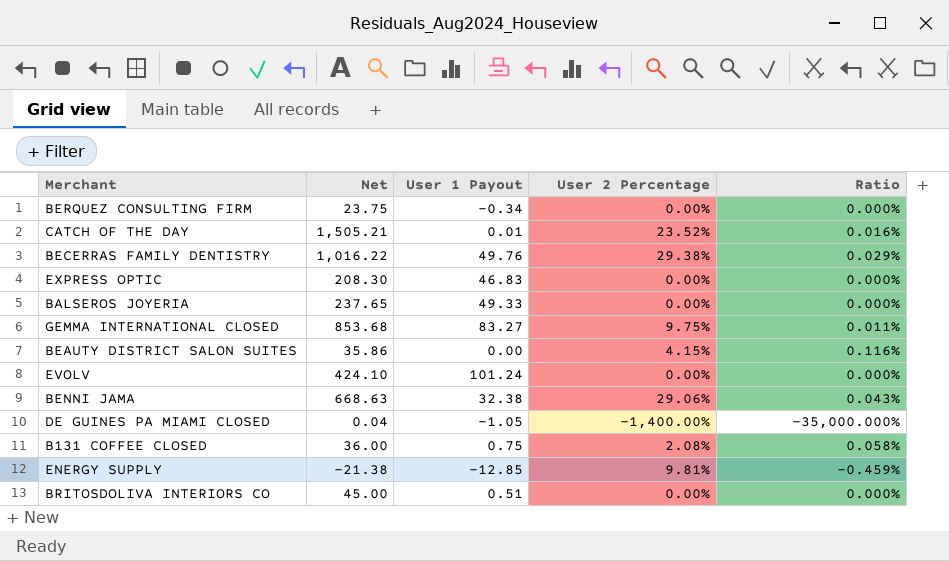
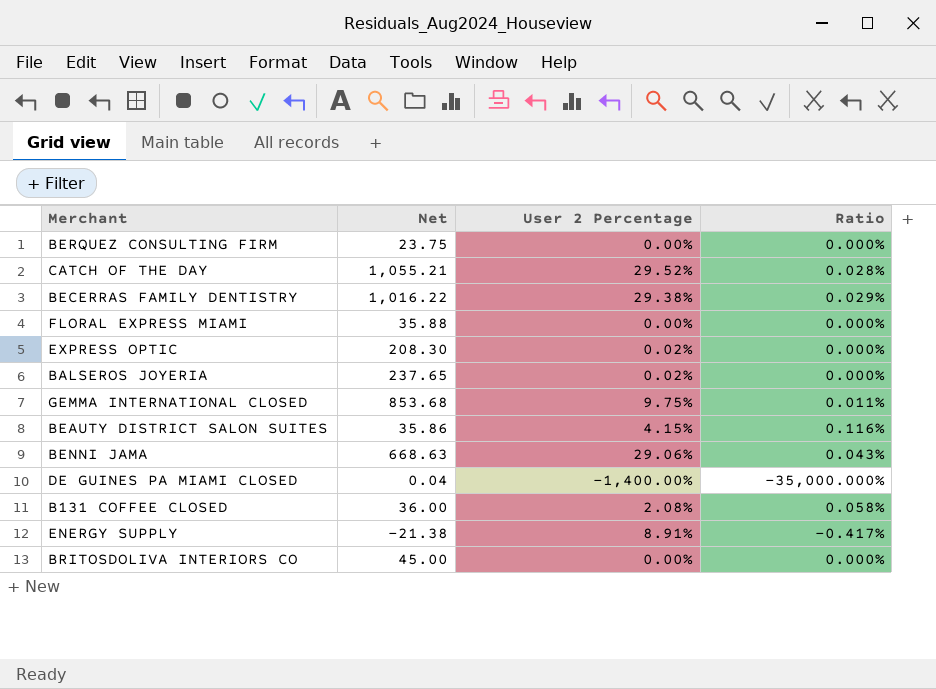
column User 1 Payout | position: 3 -> none
row EVOLV: 424.10 | 101.24 | 0.00% | 0.000% -> none
CATCH OF THE DAY | Net: 1,505.21 -> 1,055.21
CATCH OF THE DAY | User 2 Percentage: 23.52% -> 29.52%
CATCH OF THE DAY | Ratio: 0.016% -> 0.028%
row FLORAL EXPRESS MIAMI: none -> 35.88 | 0.00% | 0.000%
EXPRESS OPTIC | User 2 Percentage: 0.00% -> 0.02%
BALSEROS JOYERIA | User 2 Percentage: 0.00% -> 0.02%
ENERGY SUPPLY | User 2 Percentage: 9.81% -> 8.91%
ENERGY SUPPLY | Ratio: -0.459% -> -0.417%

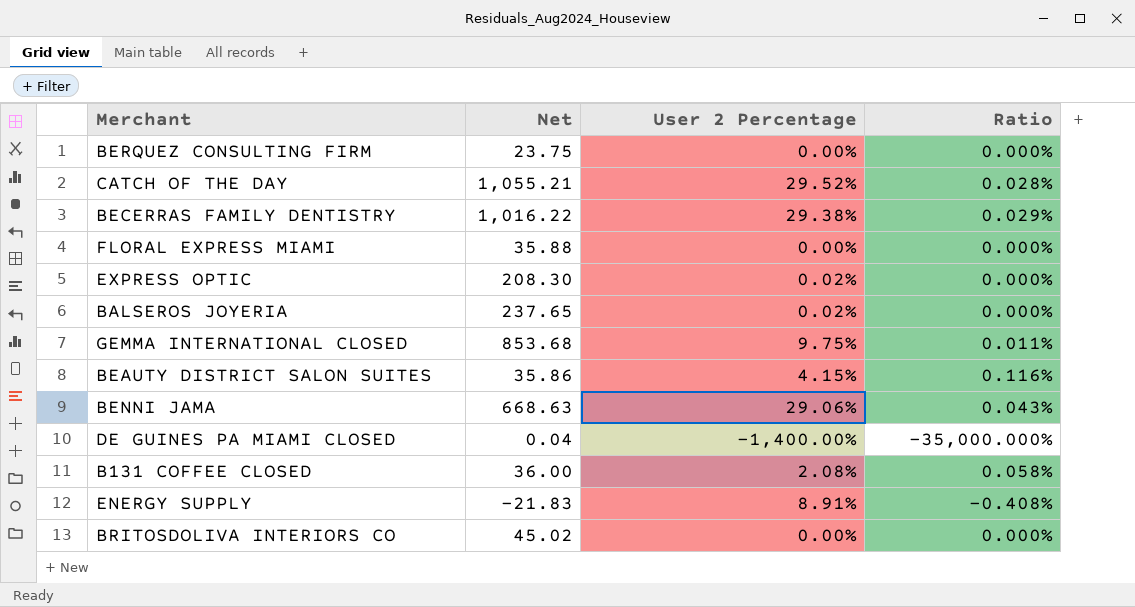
ENERGY SUPPLY | Net: -21.38 -> -21.83
ENERGY SUPPLY | Ratio: -0.417% -> -0.408%
BRITOSDOLIVA INTERIORS CO | Net: 45.00 -> 45.02

